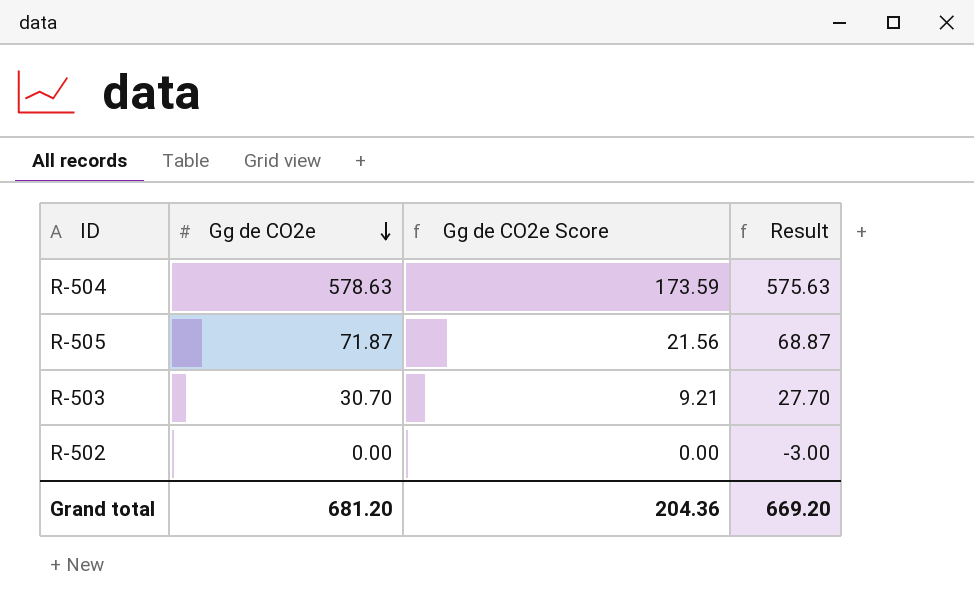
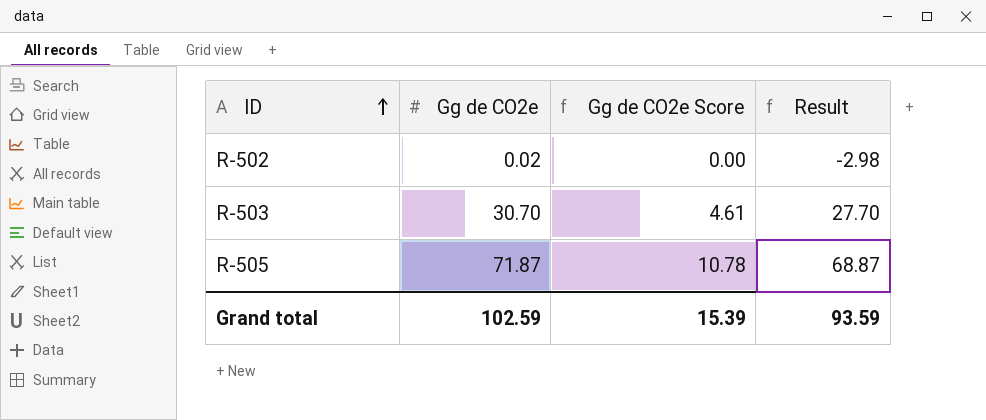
row order: Gg de CO2e descending -> ID ascending
column Gg de CO2e Score | formula: [Gg de CO2e] * 0.3 -> [Gg de CO2e] * 0.15
row R-504: 578.63 | 173.59 | 575.63 -> none
R-502 | Gg de CO2e: 0.00 -> 0.02
R-502 | Result: -3.00 -> -2.98
Grand total | Gg de CO2e: 681.20 -> 102.59
Grand total | Gg de CO2e Score: 204.36 -> 15.39
Grand total | Result: 669.20 -> 93.59

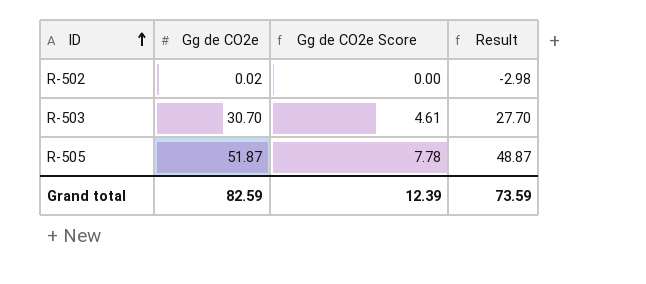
R-505 | Gg de CO2e: 71.87 -> 51.87
R-505 | Gg de CO2e Score: 10.78 -> 7.78
R-505 | Result: 68.87 -> 48.87
Grand total | Gg de CO2e: 102.59 -> 82.59
Grand total | Gg de CO2e Score: 15.39 -> 12.39
Grand total | Result: 93.59 -> 73.59

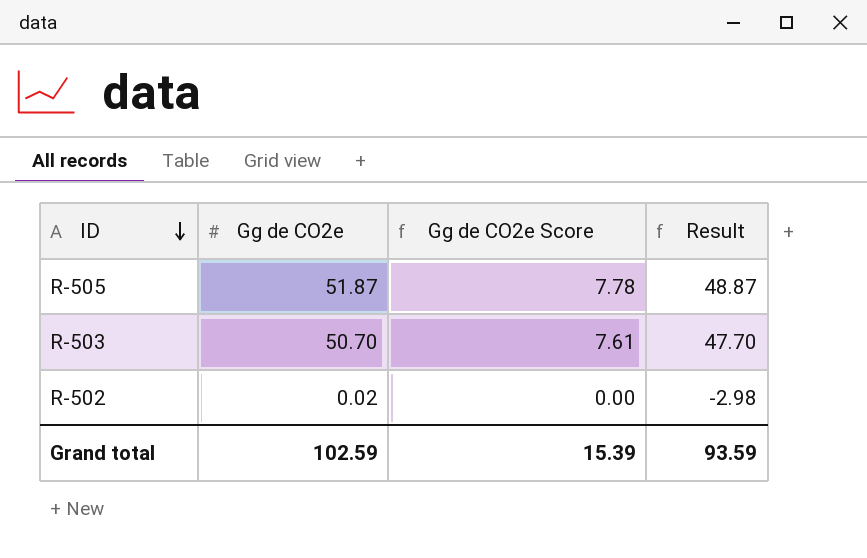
row order: ID ascending -> ID descending
R-503 | Gg de CO2e: 30.70 -> 50.70
R-503 | Gg de CO2e Score: 4.61 -> 7.61
R-503 | Result: 27.70 -> 47.70
Grand total | Gg de CO2e: 82.59 -> 102.59
Grand total | Gg de CO2e Score: 12.39 -> 15.39
Grand total | Result: 73.59 -> 93.59

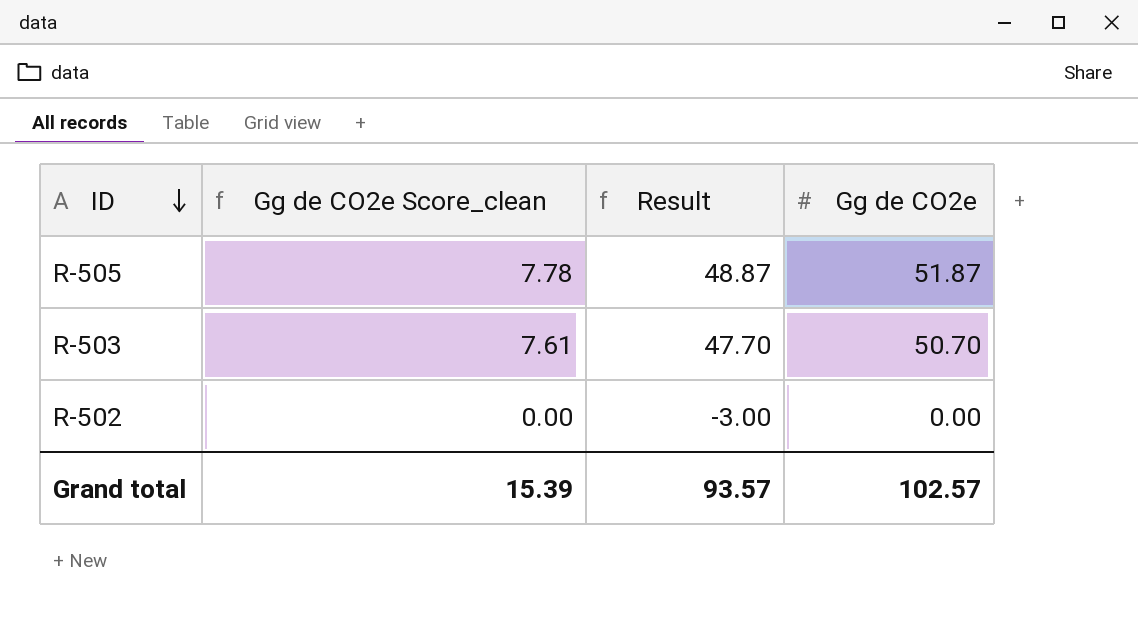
column name: Gg de CO2e Score -> Gg de CO2e Score_clean
column Gg de CO2e | position: 2 -> 4
R-502 | Result: -2.98 -> -3.00
R-502 | Gg de CO2e: 0.02 -> 0.00
Grand total | Result: 93.59 -> 93.57
Grand total | Gg de CO2e: 102.59 -> 102.57

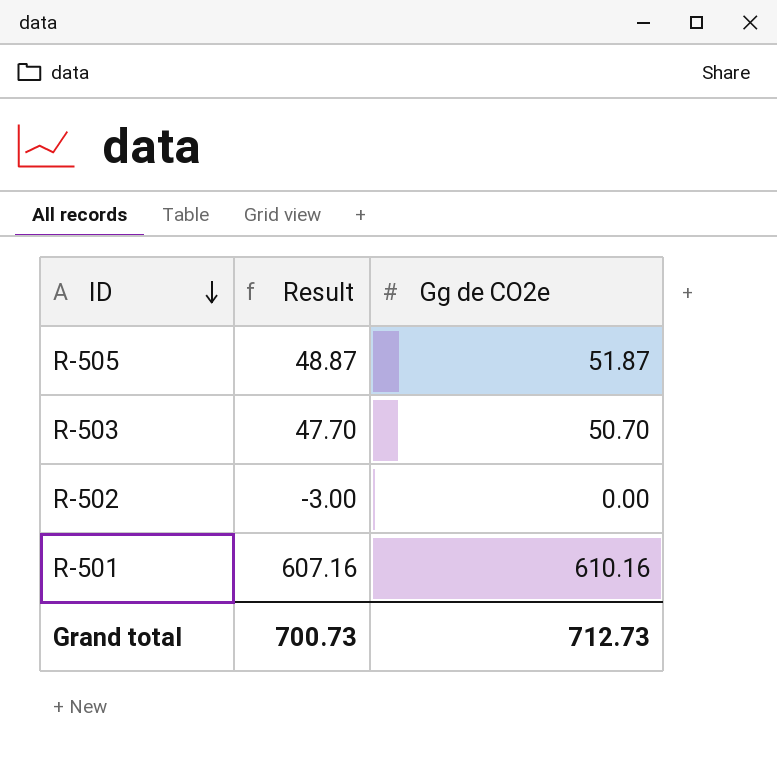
column Gg de CO2e Score_clean | formula: [Gg de CO2e] * 0.15 -> none
row R-501: none -> 607.16 | 610.16
Grand total | Result: 93.57 -> 700.73
Grand total | Gg de CO2e: 102.57 -> 712.73

